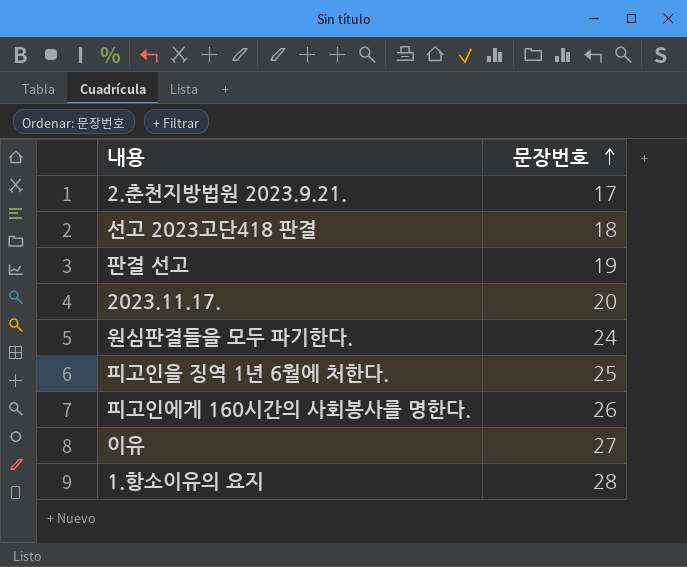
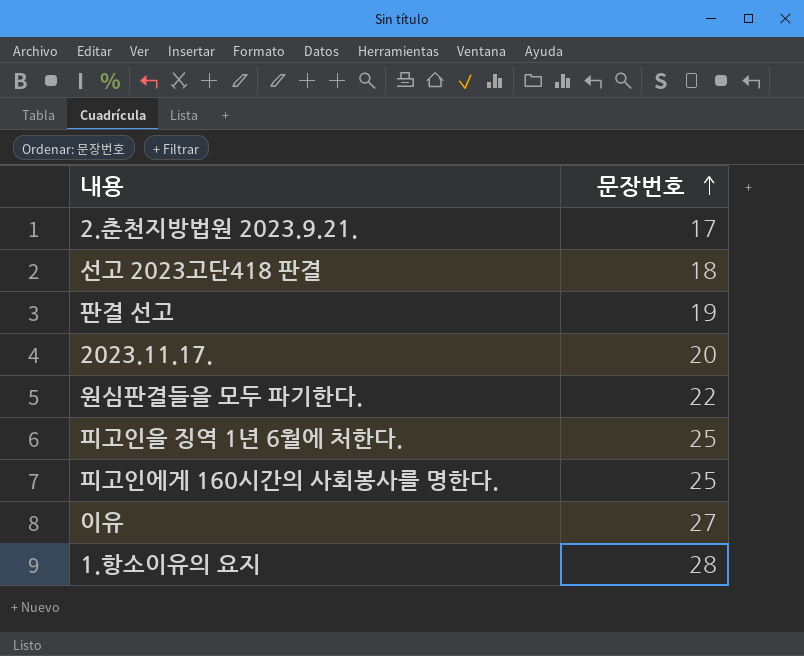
원심판결들을 모두 파기한다. | 문장번호: 24 -> 22
피고인에게 160시간의 사회봉사를 명한다. | 문장번호: 26 -> 25

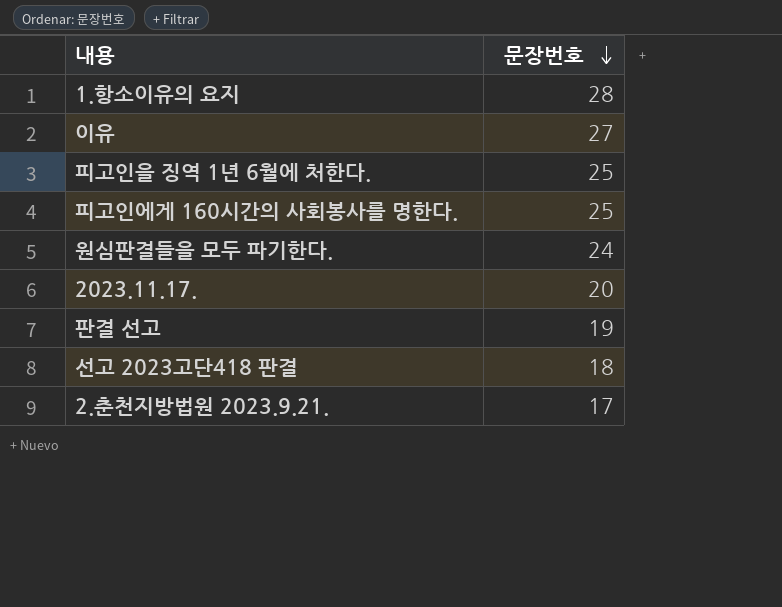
row order: 문장번호 ascending -> 문장번호 descending
원심판결들을 모두 파기한다. | 문장번호: 22 -> 24

